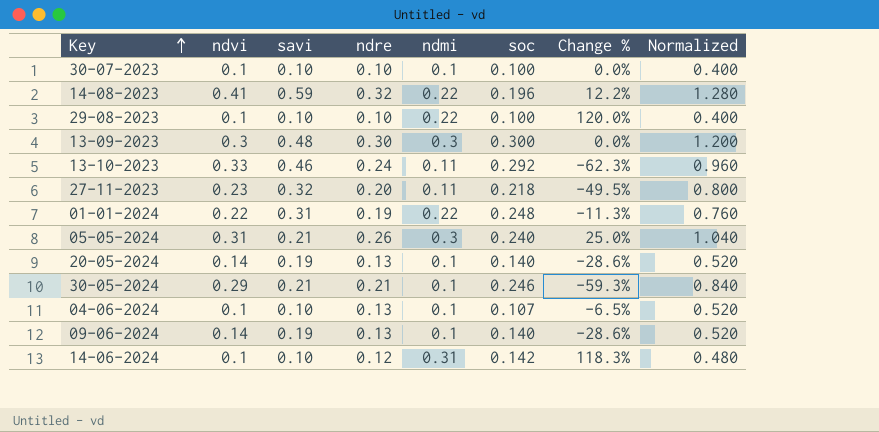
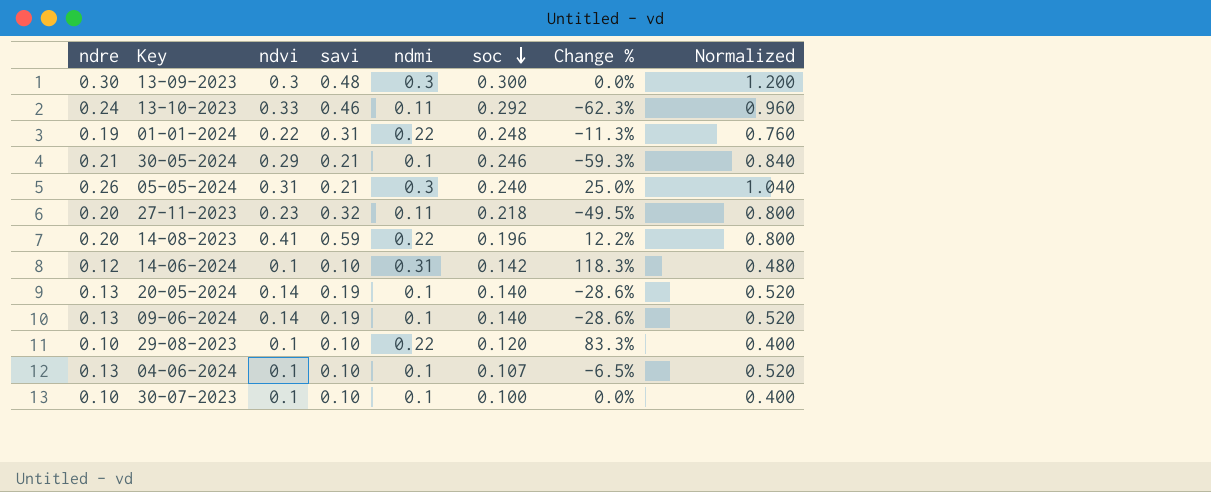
row order: Key ascending -> soc descending
column ndre | position: 4 -> 1
14-08-2023 | ndre: 0.32 -> 0.20
14-08-2023 | Normalized: 1.280 -> 0.800
29-08-2023 | soc: 0.100 -> 0.120
29-08-2023 | Change %: 120.0% -> 83.3%

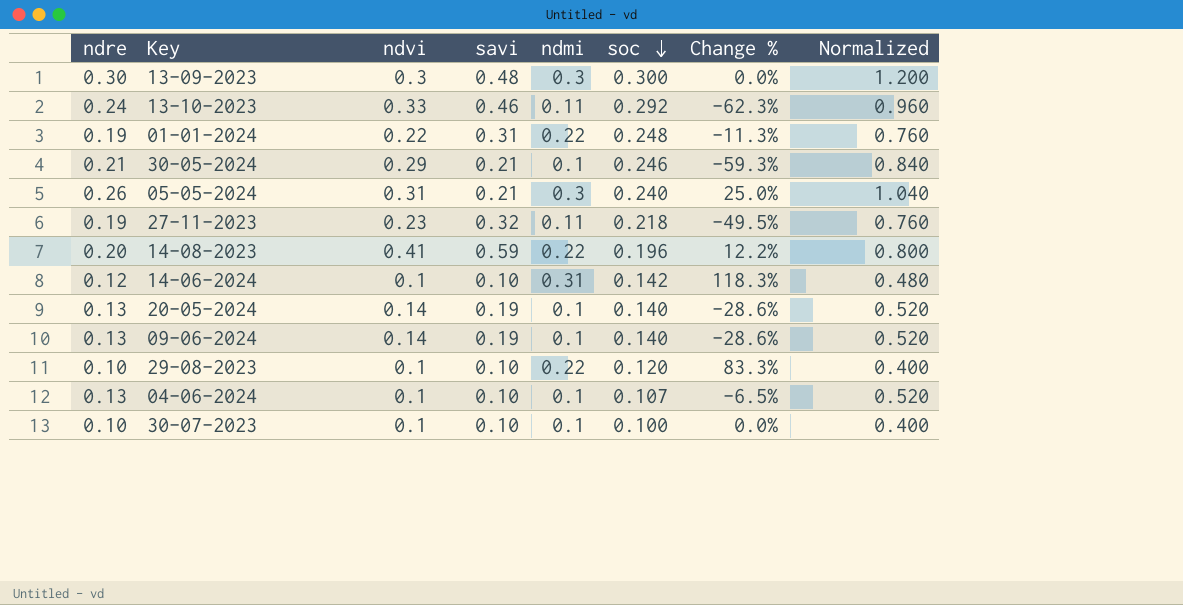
27-11-2023 | ndre: 0.20 -> 0.19
27-11-2023 | Normalized: 0.800 -> 0.760

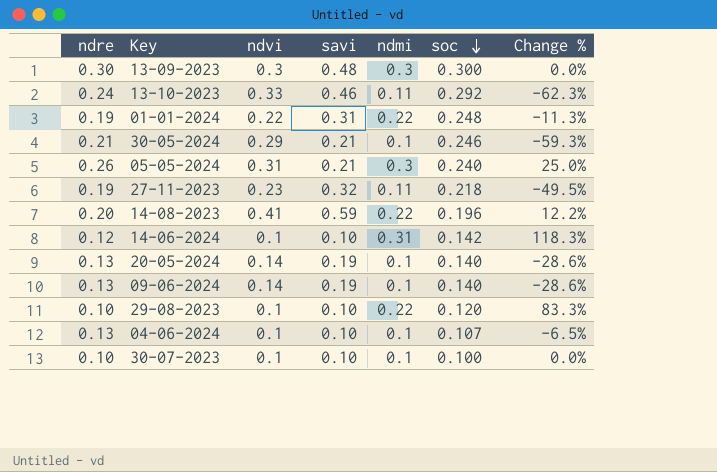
column Normalized | formula: [ndre] * 4 -> none

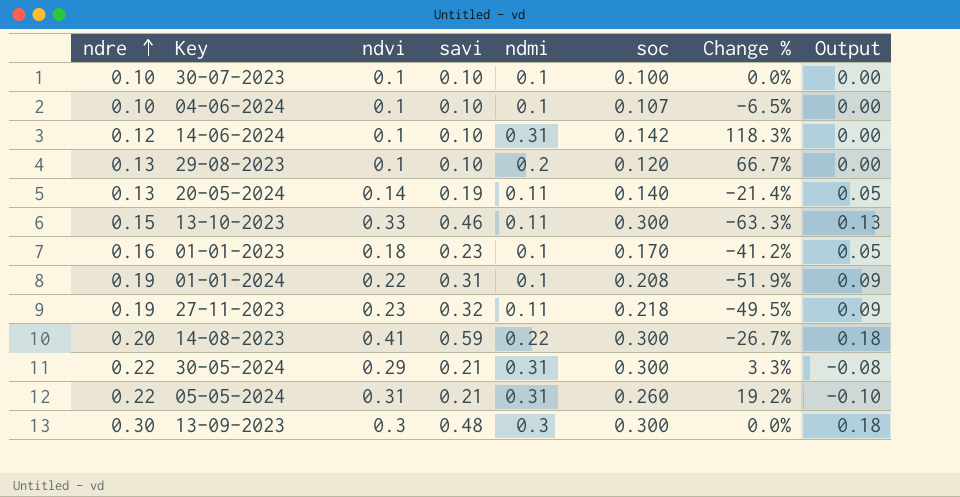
row order: soc descending -> ndre ascending
column Output | formula: none -> [savi] - [ndvi]
row 09-06-2024: 0.13 | 0.14 | 0.19 | 0.1 | 0.140 | -28.6% -> none
04-06-2024 | ndre: 0.13 -> 0.10
29-08-2023 | ndre: 0.10 -> 0.13
29-08-2023 | ndmi: 0.22 -> 0.2
29-08-2023 | Change %: 83.3% -> 66.7%
20-05-2024 | ndmi: 0.1 -> 0.11
20-05-2024 | Change %: -28.6% -> -21.4%
13-10-2023 | ndre: 0.24 -> 0.15
13-10-2023 | soc: 0.292 -> 0.300
13-10-2023 | Change %: -62.3% -> -63.3%
row 01-01-2023: none -> 0.16 | 0.18 | 0.23 | 0.1 | 0.170 | -41.2% | 0.05
01-01-2024 | ndmi: 0.22 -> 0.1
01-01-2024 | soc: 0.248 -> 0.208
01-01-2024 | Change %: -11.3% -> -51.9%
14-08-2023 | soc: 0.196 -> 0.300
14-08-2023 | Change %: 12.2% -> -26.7%
30-05-2024 | ndre: 0.21 -> 0.22
30-05-2024 | ndmi: 0.1 -> 0.31
30-05-2024 | soc: 0.246 -> 0.300
30-05-2024 | Change %: -59.3% -> 3.3%
05-05-2024 | ndre: 0.26 -> 0.22
05-05-2024 | ndmi: 0.3 -> 0.31
05-05-2024 | soc: 0.240 -> 0.260
05-05-2024 | Change %: 25.0% -> 19.2%

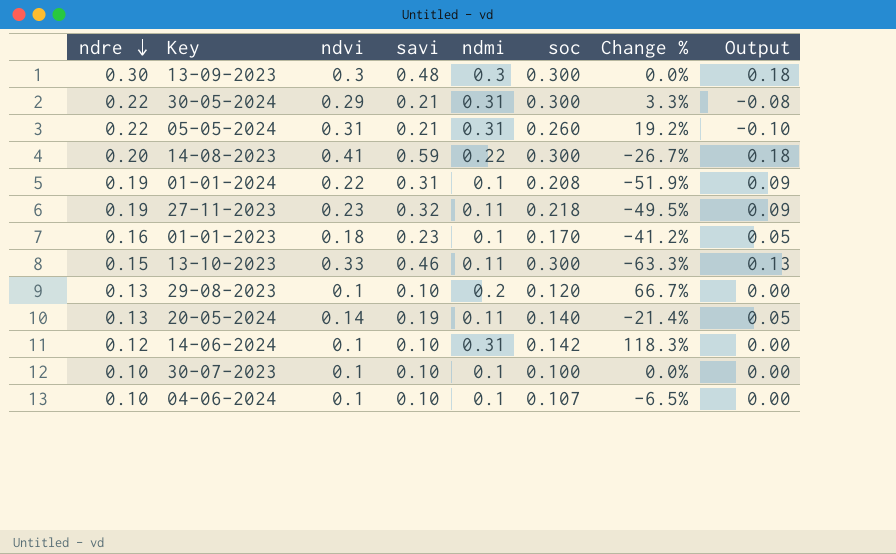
row order: ndre ascending -> ndre descending

